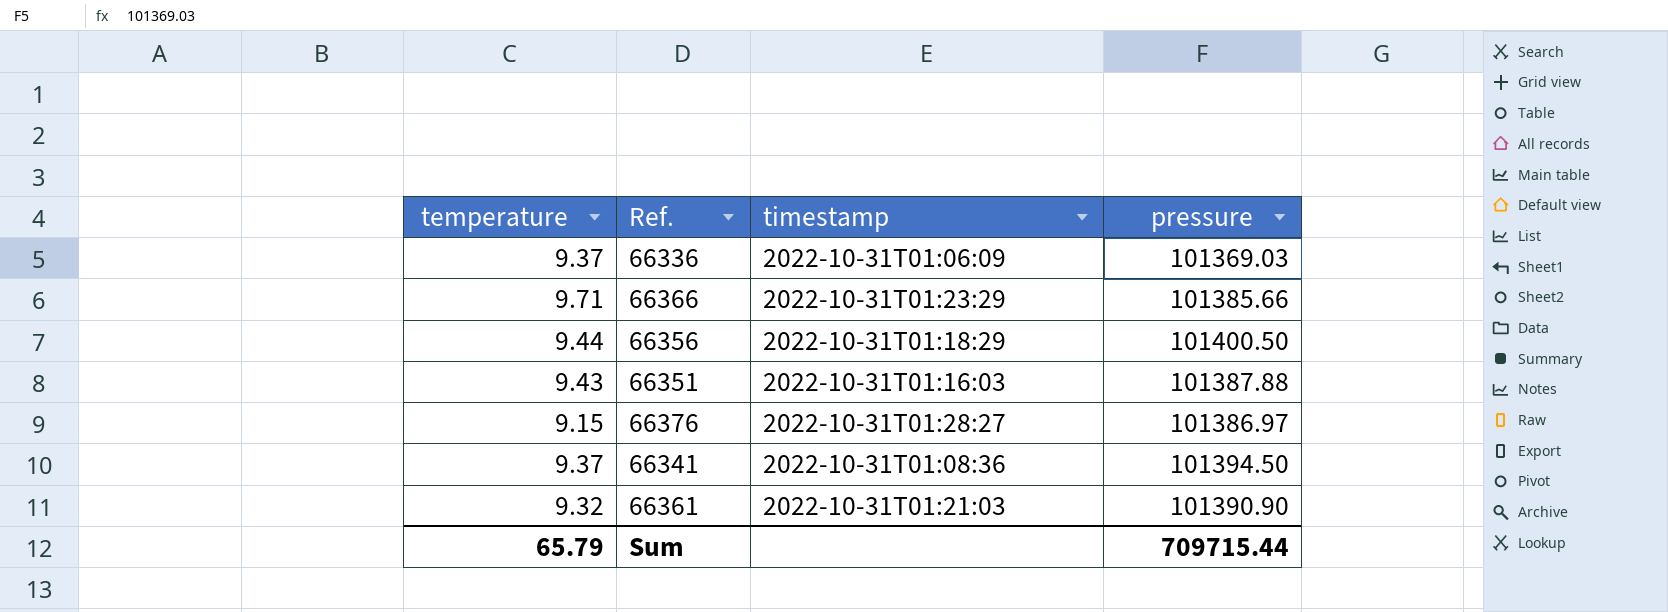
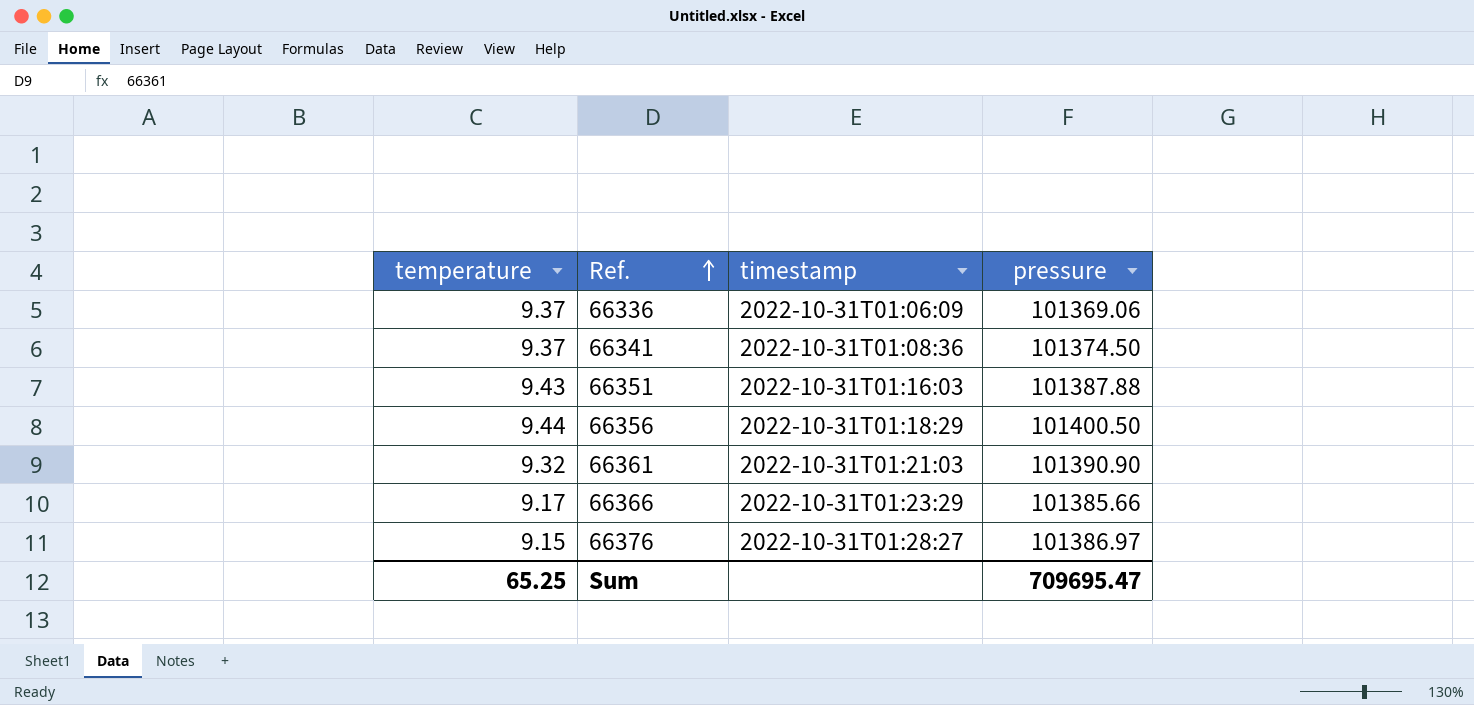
row order: none -> Ref. ascending
66336 | pressure: 101369.03 -> 101369.06
66341 | pressure: 101394.50 -> 101374.50
66366 | temperature: 9.71 -> 9.17
Sum | temperature: 65.79 -> 65.25
Sum | pressure: 709715.44 -> 709695.47

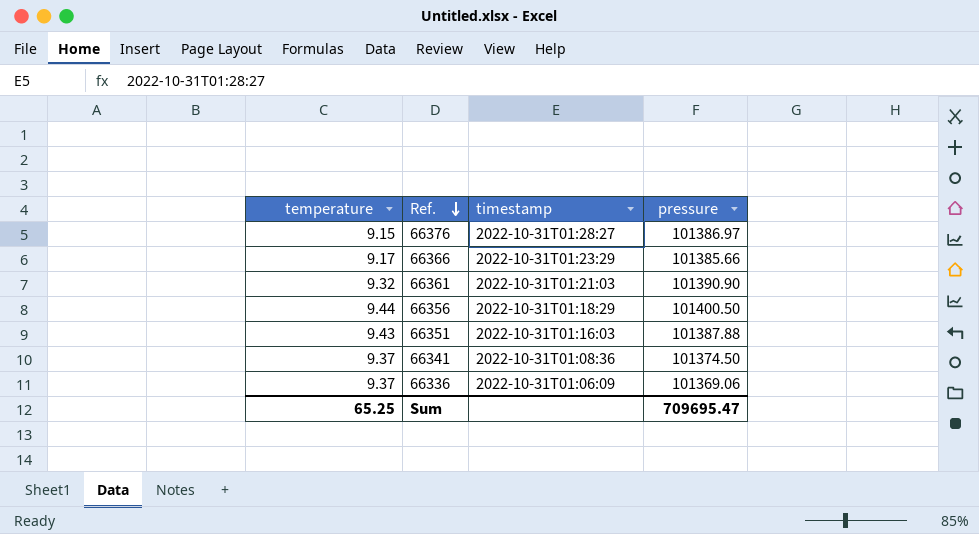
row order: Ref. ascending -> Ref. descending

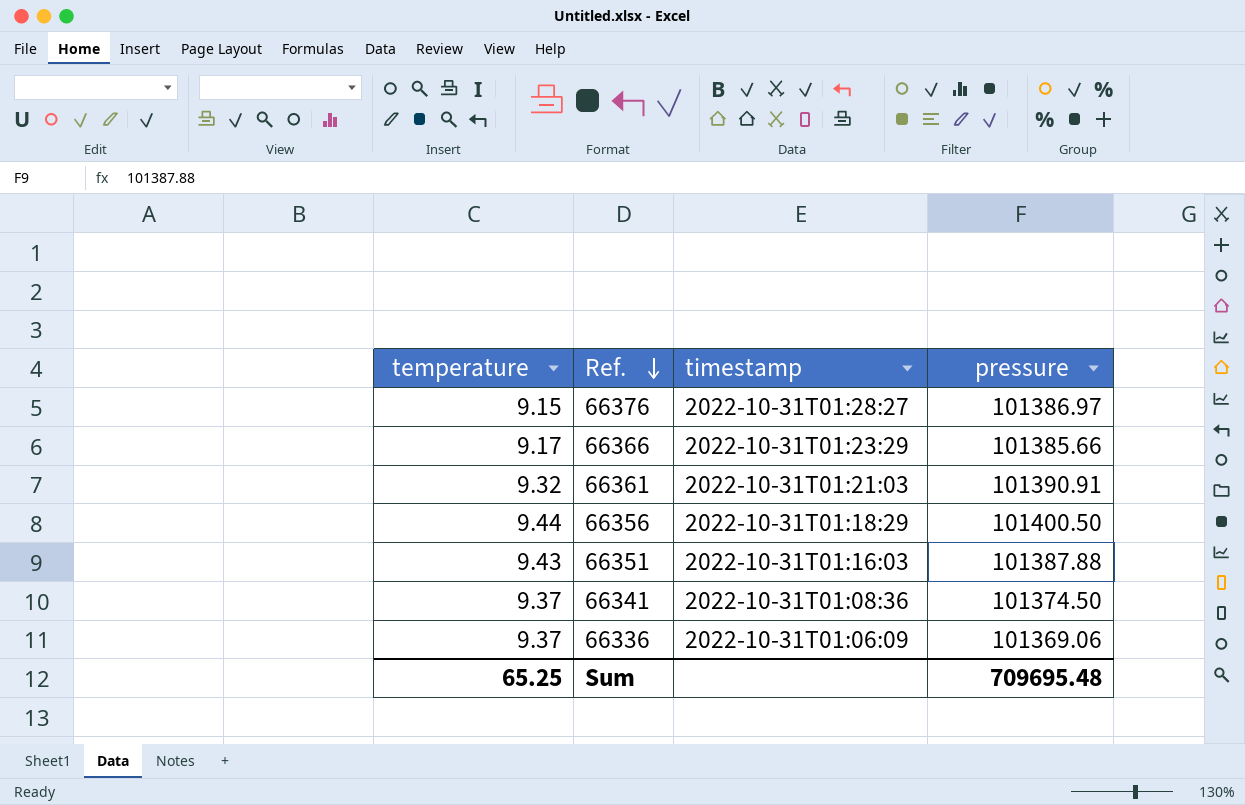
66361 | pressure: 101390.90 -> 101390.91
Sum | pressure: 709695.47 -> 709695.48

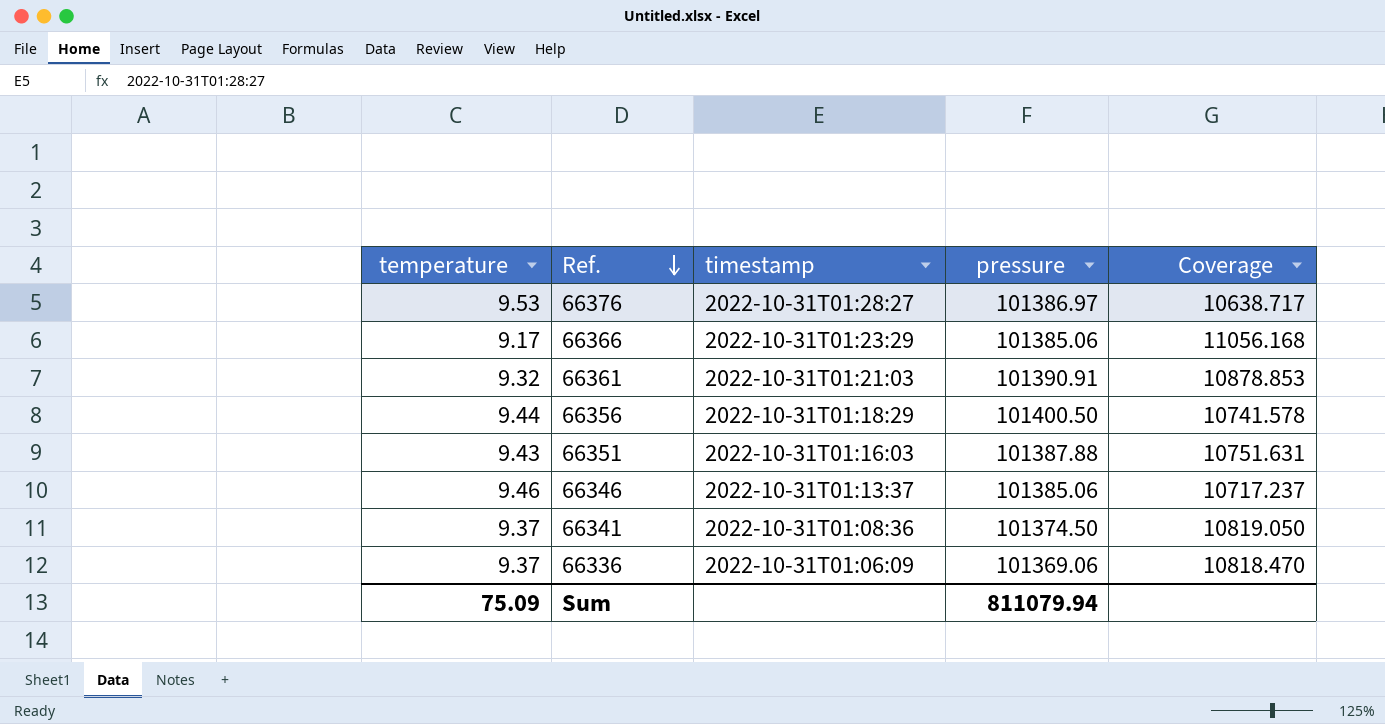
column Coverage | formula: none -> [pressure] / [temperature]
66376 | temperature: 9.15 -> 9.53
66366 | pressure: 101385.66 -> 101385.06
row 66346: none -> 9.46 | 2022-10-31T01:13:37 | 101385.06 | 10717.237
Sum | temperature: 65.25 -> 75.09
Sum | pressure: 709695.48 -> 811079.94

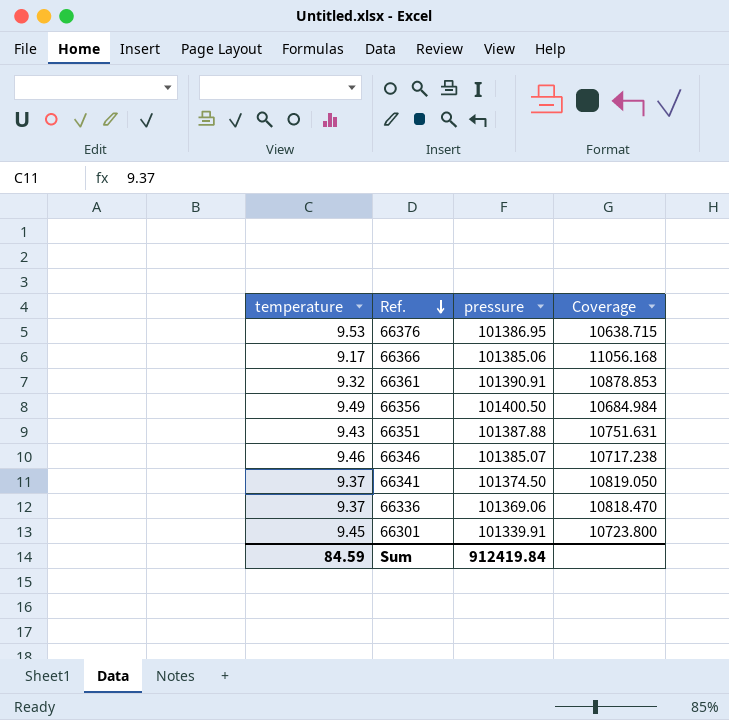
column timestamp | position: 3 -> none
66376 | pressure: 101386.97 -> 101386.95
66376 | Coverage: 10638.717 -> 10638.715
66356 | temperature: 9.44 -> 9.49
66356 | Coverage: 10741.578 -> 10684.984
66346 | pressure: 101385.06 -> 101385.07
66346 | Coverage: 10717.237 -> 10717.238
row 66301: none -> 9.45 | 101339.91 | 10723.800
Sum | temperature: 75.09 -> 84.59
Sum | pressure: 811079.94 -> 912419.84

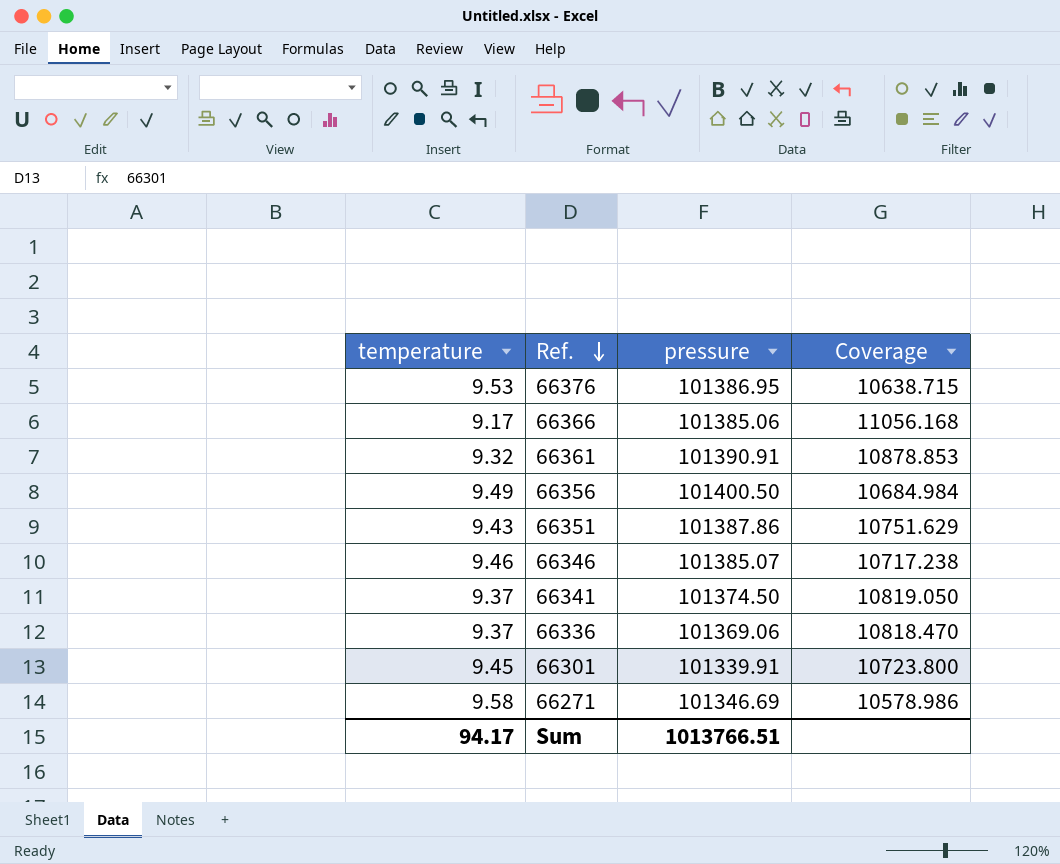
66351 | pressure: 101387.88 -> 101387.86
66351 | Coverage: 10751.631 -> 10751.629
row 66271: none -> 9.58 | 101346.69 | 10578.986
Sum | temperature: 84.59 -> 94.17
Sum | pressure: 912419.84 -> 1013766.51

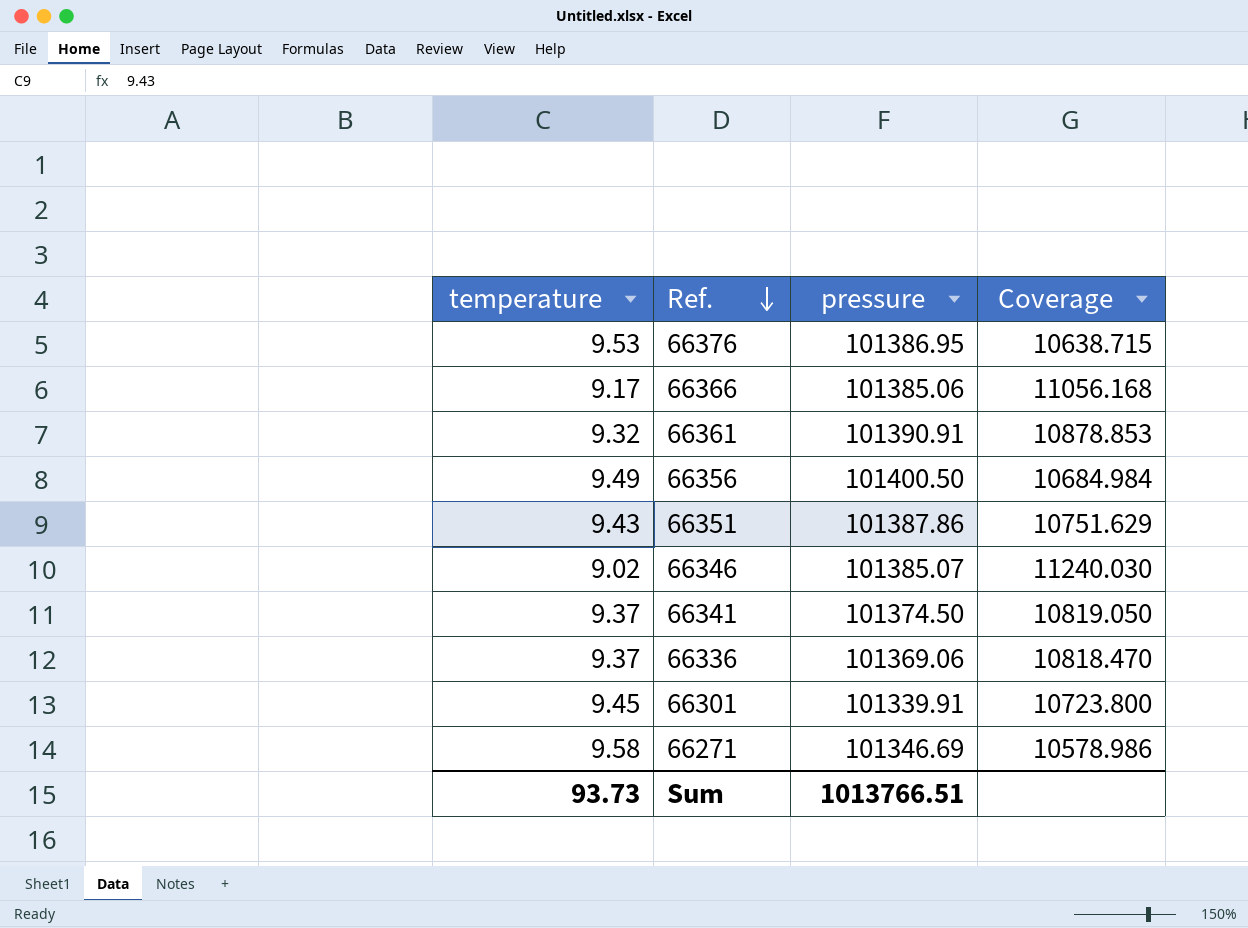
66346 | temperature: 9.46 -> 9.02
66346 | Coverage: 10717.238 -> 11240.030
Sum | temperature: 94.17 -> 93.73

